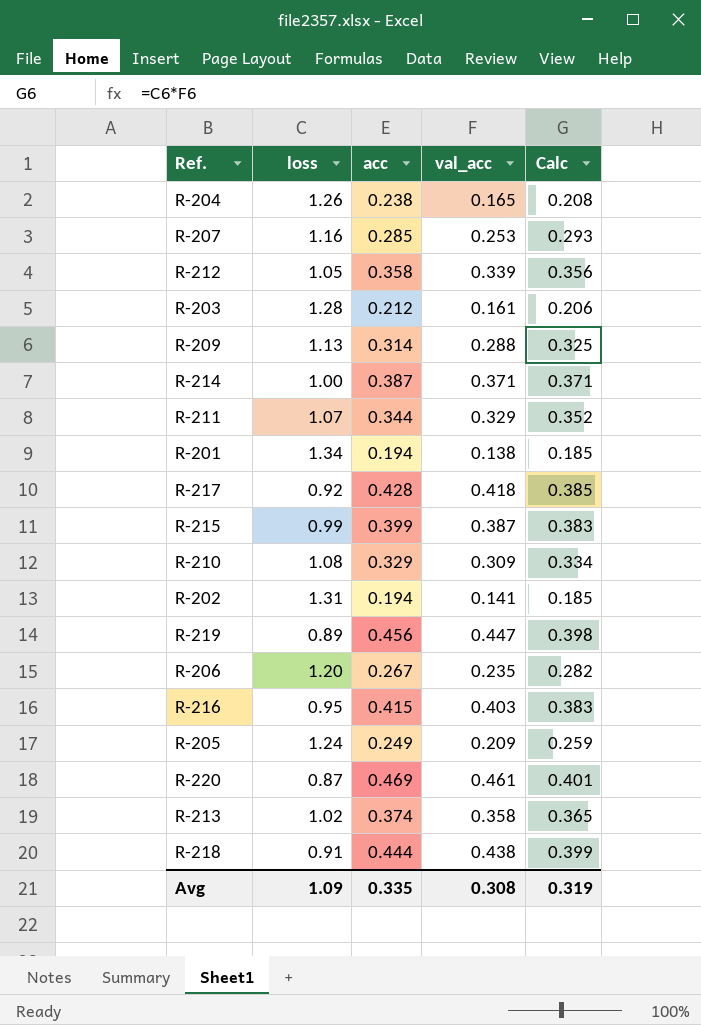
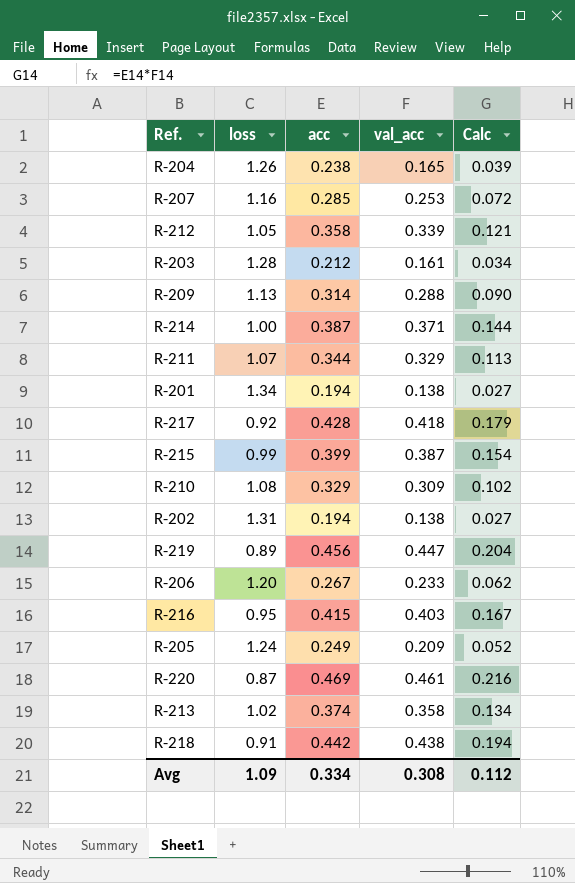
column Calc | formula: [loss] * [val_acc] -> [acc] * [val_acc]
R-202 | val_acc: 0.141 -> 0.138
R-206 | val_acc: 0.235 -> 0.233
R-218 | acc: 0.444 -> 0.442
Avg | acc: 0.335 -> 0.334
Avg | Calc: 0.319 -> 0.112

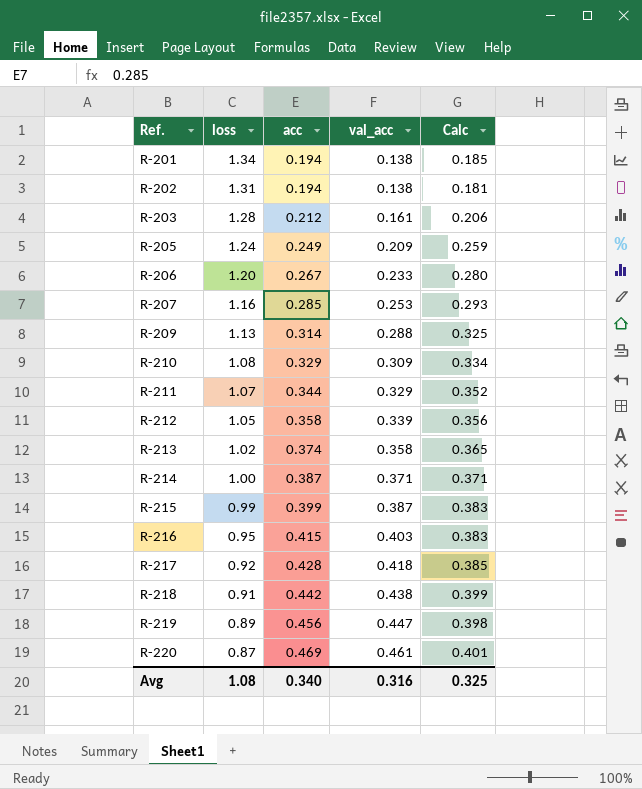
row order: none -> Ref. ascending
column Calc | formula: [acc] * [val_acc] -> [loss] * [val_acc]
row R-204: 1.26 | 0.238 | 0.165 | 0.039 -> none
Avg | loss: 1.09 -> 1.08
Avg | acc: 0.334 -> 0.340
Avg | val_acc: 0.308 -> 0.316
Avg | Calc: 0.112 -> 0.325

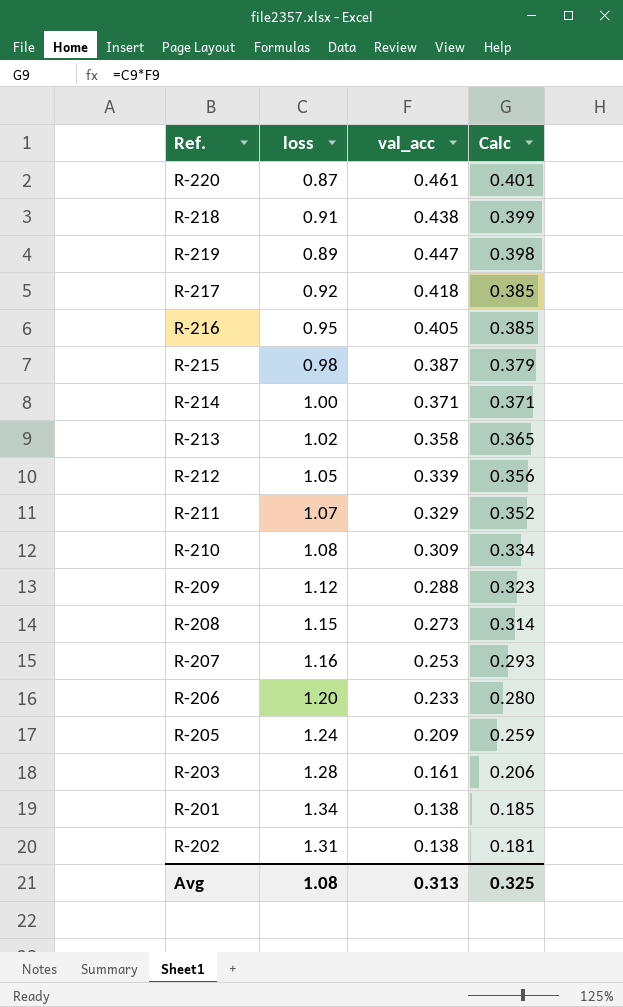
row order: Ref. ascending -> Calc descending
column acc | position: 3 -> none
R-216 | val_acc: 0.403 -> 0.405
R-216 | Calc: 0.383 -> 0.385
R-215 | loss: 0.99 -> 0.98
R-215 | Calc: 0.383 -> 0.379
R-209 | loss: 1.13 -> 1.12
R-209 | Calc: 0.325 -> 0.323
row R-208: none -> 1.15 | 0.273 | 0.314
Avg | val_acc: 0.316 -> 0.313

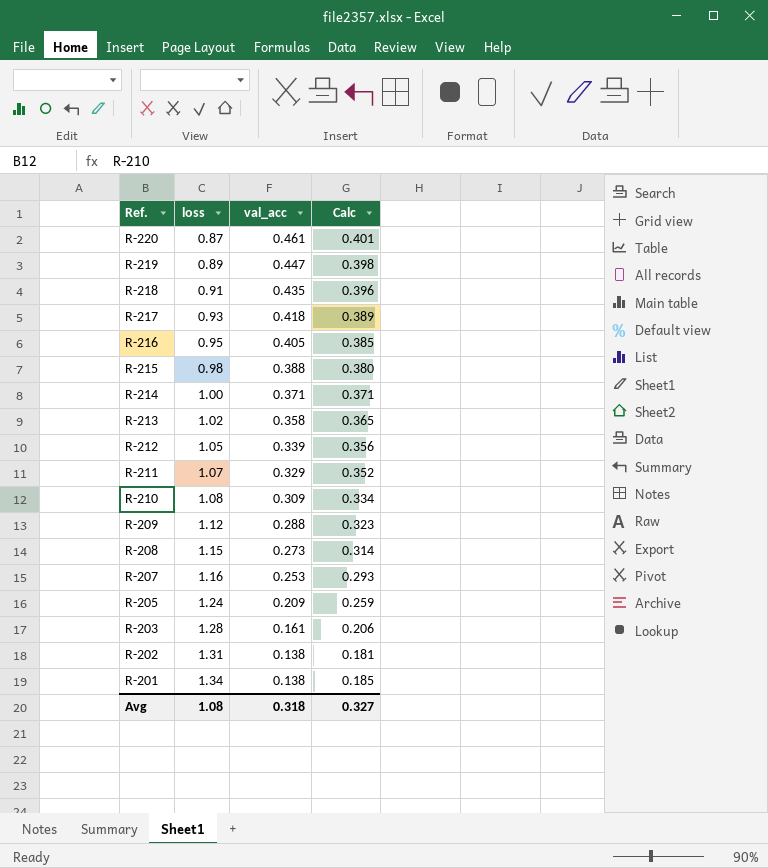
row order: Calc descending -> Ref. descending
row R-206: 1.20 | 0.233 | 0.280 -> none
R-218 | val_acc: 0.438 -> 0.435
R-218 | Calc: 0.399 -> 0.396
R-217 | loss: 0.92 -> 0.93
R-217 | Calc: 0.385 -> 0.389
R-215 | val_acc: 0.387 -> 0.388
R-215 | Calc: 0.379 -> 0.380
Avg | val_acc: 0.313 -> 0.318
Avg | Calc: 0.325 -> 0.327

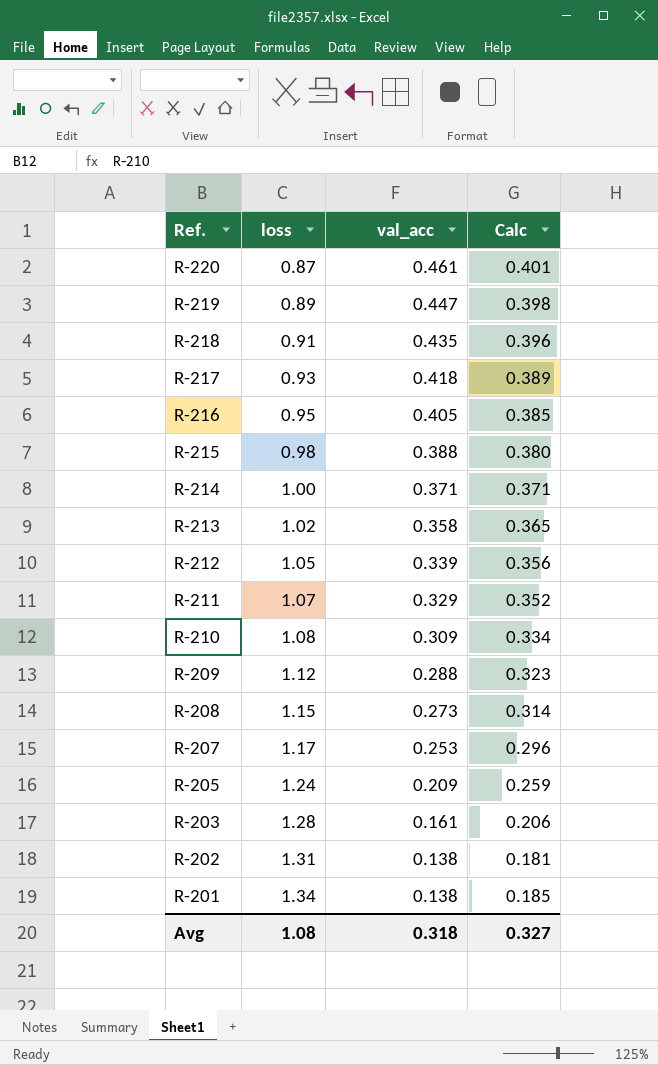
R-207 | loss: 1.16 -> 1.17
R-207 | Calc: 0.293 -> 0.296

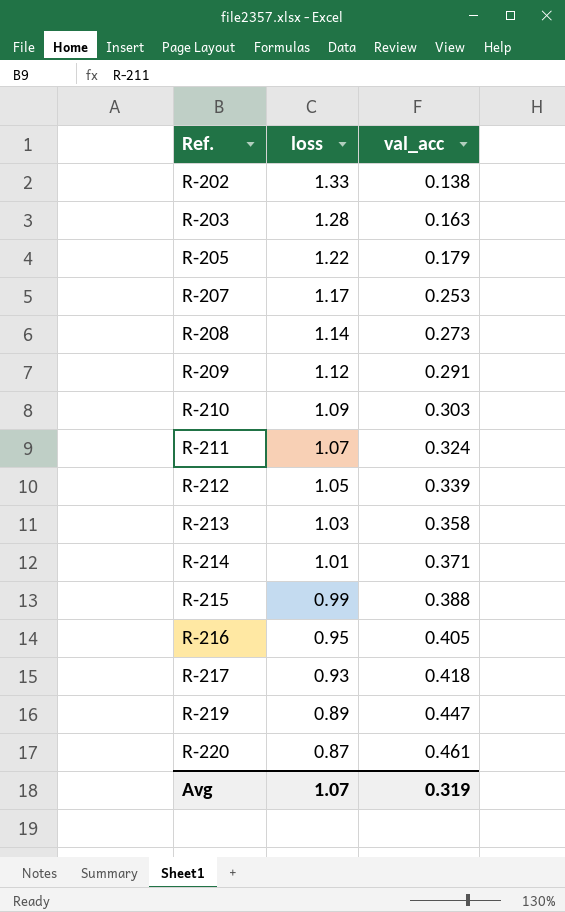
row order: Ref. descending -> Ref. ascending
column Calc | formula: [loss] * [val_acc] -> none
row R-218: 0.91 | 0.435 | 0.396 -> none
row R-201: 1.34 | 0.138 | 0.185 -> none
R-202 | loss: 1.31 -> 1.33
R-203 | val_acc: 0.161 -> 0.163
R-205 | loss: 1.24 -> 1.22
R-205 | val_acc: 0.209 -> 0.179
R-208 | loss: 1.15 -> 1.14
R-209 | val_acc: 0.288 -> 0.291
R-210 | loss: 1.08 -> 1.09
R-210 | val_acc: 0.309 -> 0.303
R-211 | val_acc: 0.329 -> 0.324
R-213 | loss: 1.02 -> 1.03
R-214 | loss: 1.00 -> 1.01
R-215 | loss: 0.98 -> 0.99
Avg | loss: 1.08 -> 1.07
Avg | val_acc: 0.318 -> 0.319

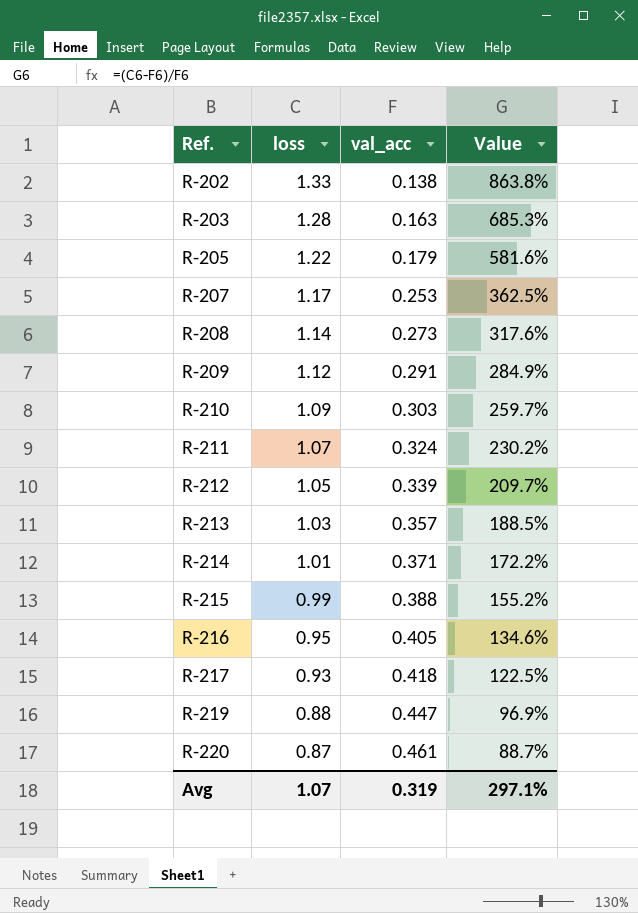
column Value | formula: none -> ([loss] - [val_acc]) / [val_acc]
R-213 | val_acc: 0.358 -> 0.357
R-219 | loss: 0.89 -> 0.88

